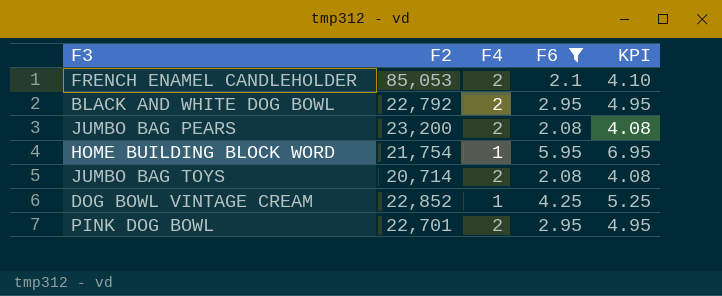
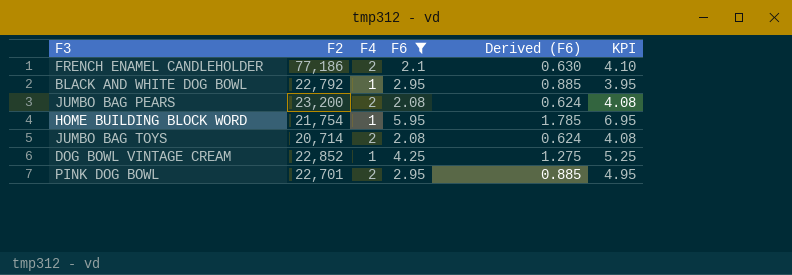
column Derived (F6) | formula: none -> [F6] * 0.3
FRENCH ENAMEL CANDLEHOLDER | F2: 85,053 -> 77,186
BLACK AND WHITE DOG BOWL | F4: 2 -> 1
BLACK AND WHITE DOG BOWL | KPI: 4.95 -> 3.95

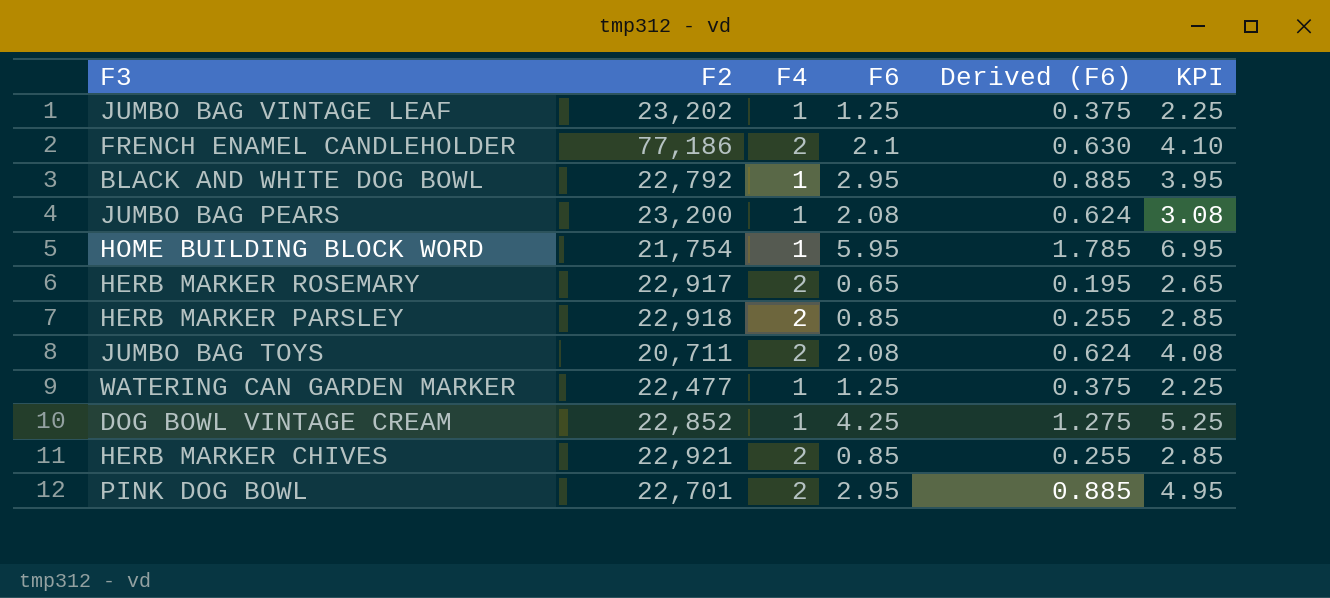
filter: F6 >= 2.08 -> none
JUMBO BAG PEARS | F4: 2 -> 1
JUMBO BAG PEARS | KPI: 4.08 -> 3.08
JUMBO BAG TOYS | F2: 20,714 -> 20,711

